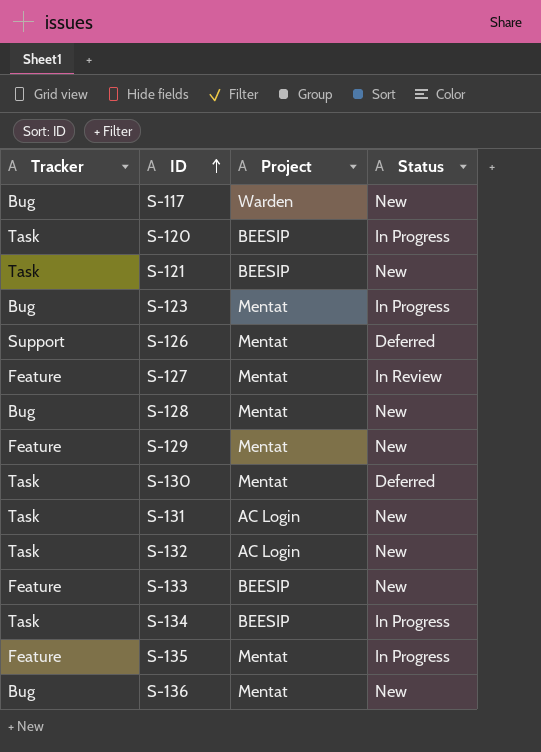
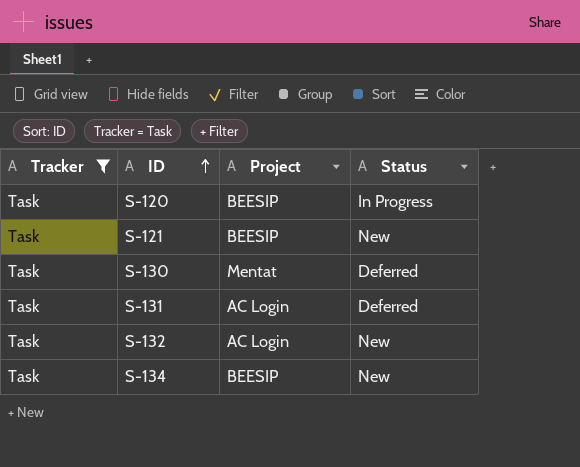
filter: none -> Tracker = Task
S-131 | Status: New -> Deferred
S-134 | Status: In Progress -> New

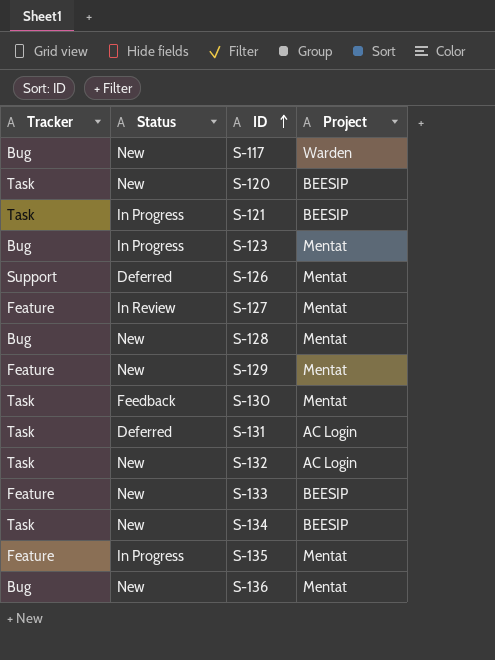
filter: Tracker = Task -> none
column Status | position: 4 -> 2
S-120 | Status: In Progress -> New
S-121 | Status: New -> In Progress
S-130 | Status: Deferred -> Feedback

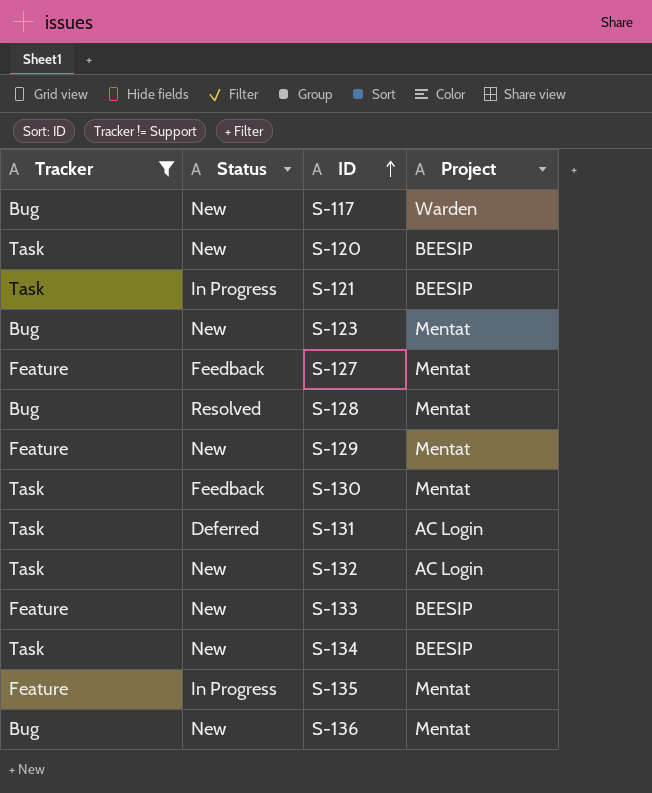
filter: none -> Tracker != Support
S-123 | Status: In Progress -> New
S-127 | Status: In Review -> Feedback
S-128 | Status: New -> Resolved

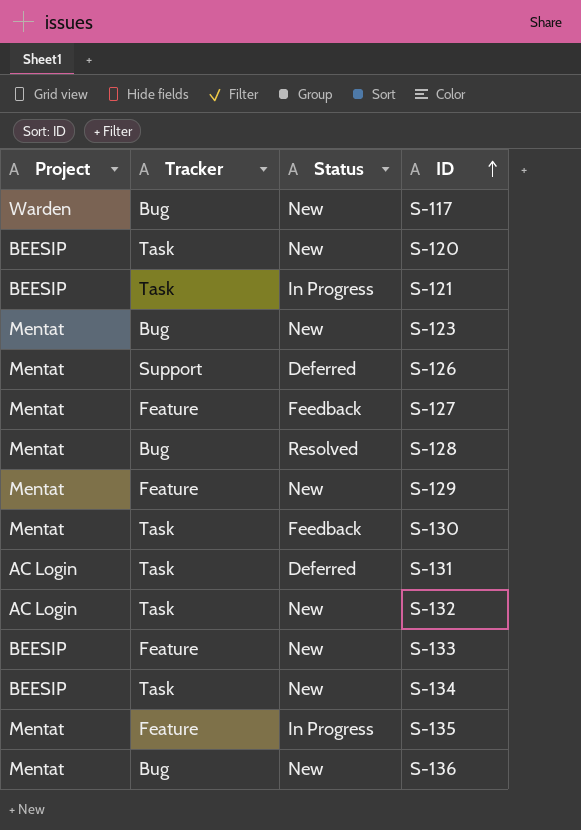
filter: Tracker != Support -> none
column Project | position: 4 -> 1

